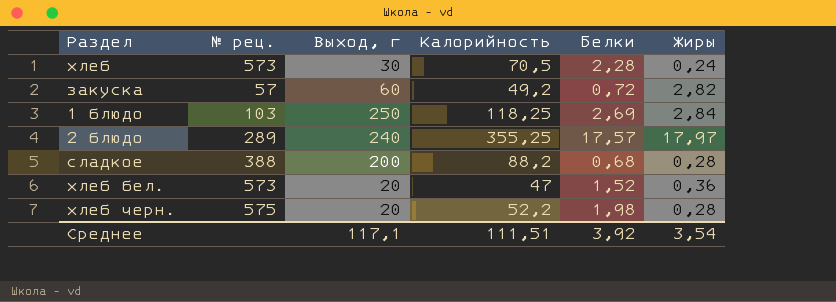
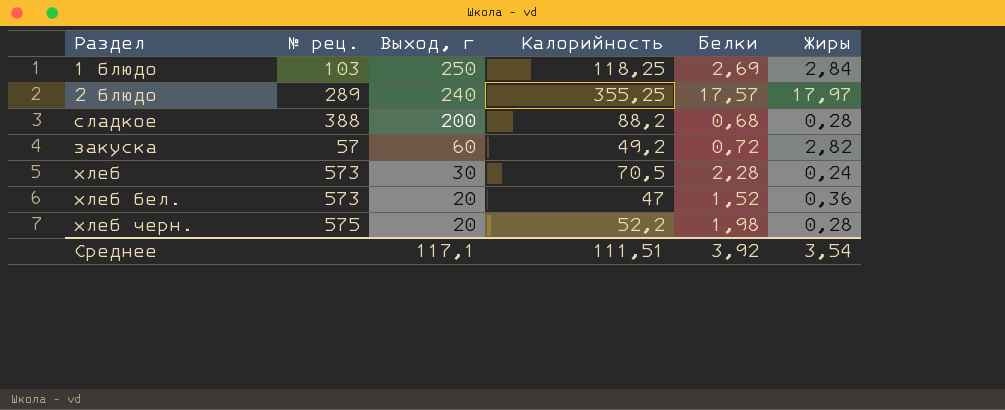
row order: none -> Выход, г descending

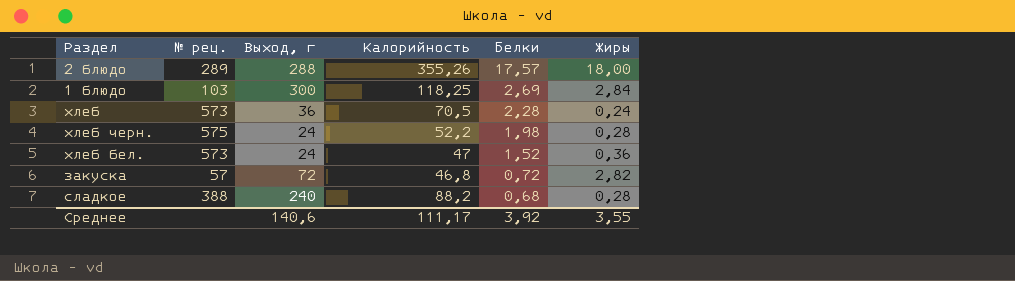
row order: Выход, г descending -> Белки descending
2 блюдо | Выход, г: 240 -> 288
2 блюдо | Калорийность: 355,25 -> 355,26
2 блюдо | Жиры: 17,97 -> 18,00
1 блюдо | Выход, г: 250 -> 300
хлеб | Выход, г: 30 -> 36
хлеб черн. | Выход, г: 20 -> 24
хлеб бел. | Выход, г: 20 -> 24
закуска | Выход, г: 60 -> 72
закуска | Калорийность: 49,2 -> 46,8
сладкое | Выход, г: 200 -> 240
Среднее | Выход, г: 117,1 -> 140,6
Среднее | Калорийность: 111,51 -> 111,17
Среднее | Жиры: 3,54 -> 3,55

